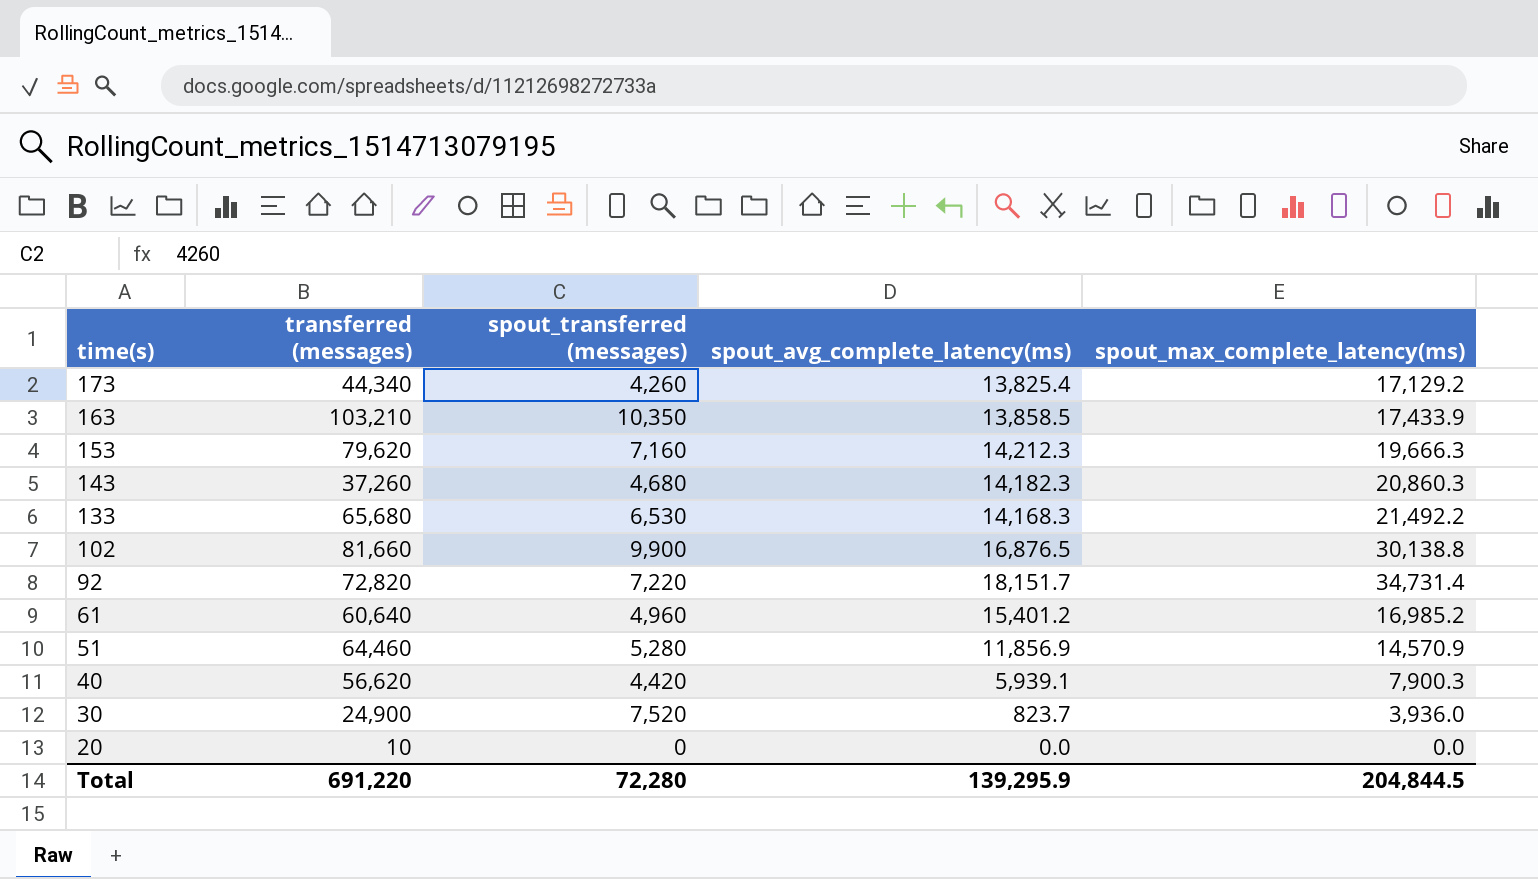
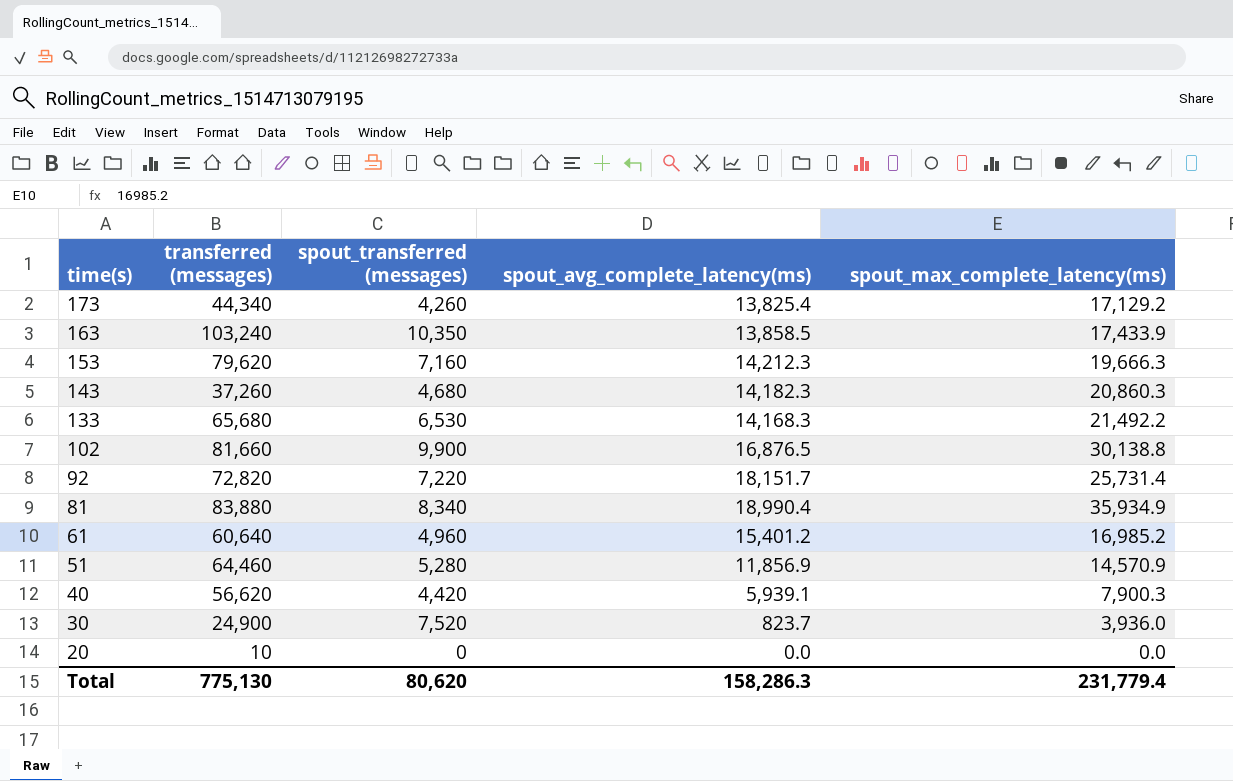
163 | transferred (messages): 103,210 -> 103,240
92 | spout_max_complete_latency(ms): 34,731.4 -> 25,731.4
row 81: none -> 83,880 | 8,340 | 18,990.4 | 35,934.9
Total | transferred (messages): 691,220 -> 775,130
Total | spout_transferred (messages): 72,280 -> 80,620
Total | spout_avg_complete_latency(ms): 139,295.9 -> 158,286.3
Total | spout_max_complete_latency(ms): 204,844.5 -> 231,779.4

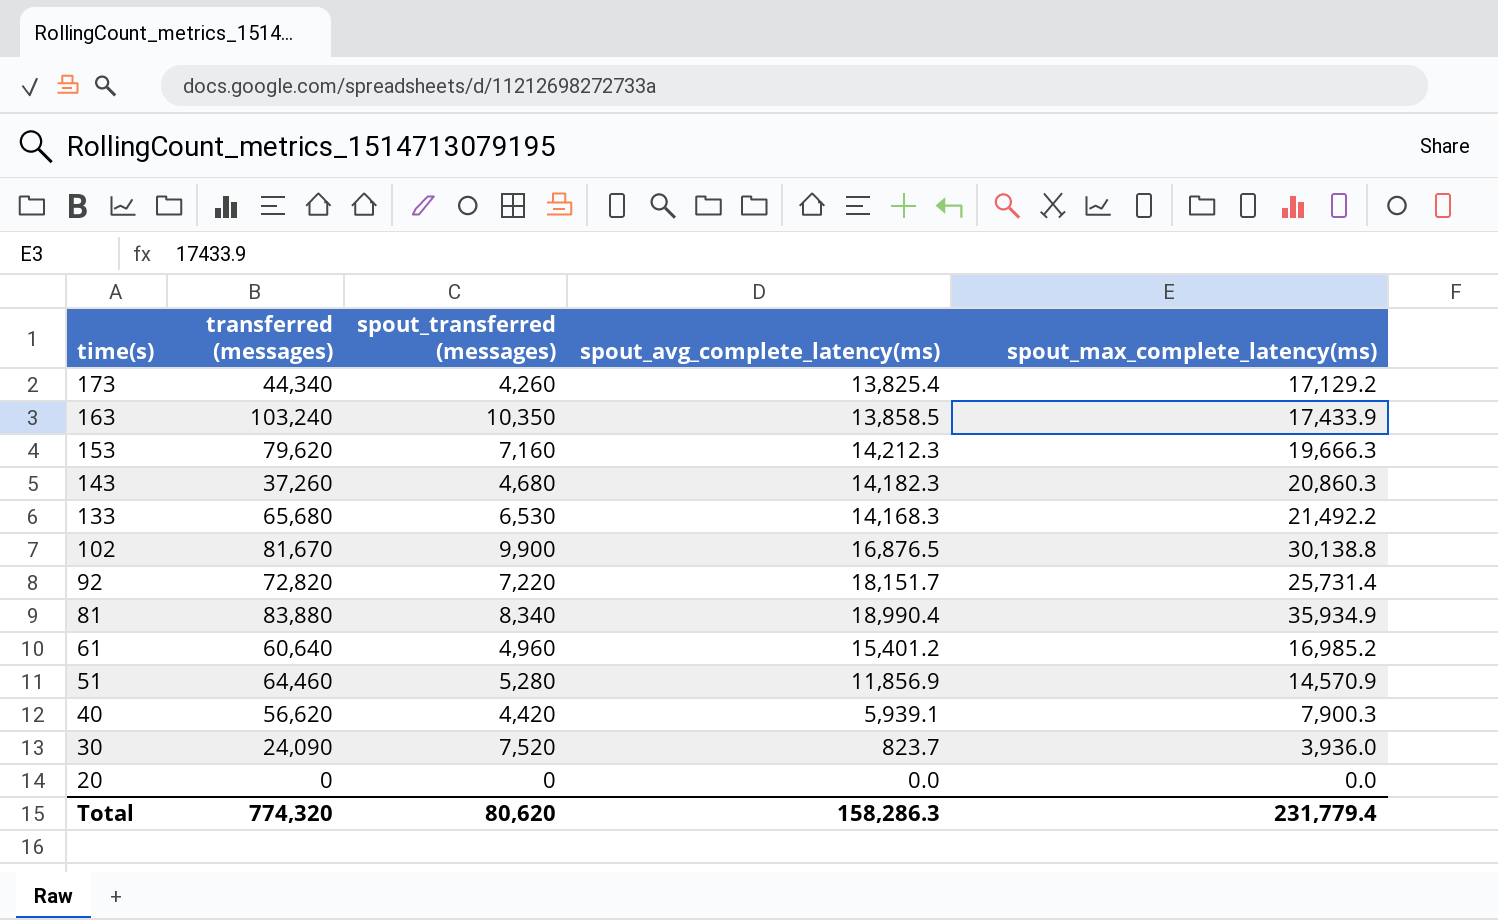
102 | transferred (messages): 81,660 -> 81,670
30 | transferred (messages): 24,900 -> 24,090
20 | transferred (messages): 10 -> 0
Total | transferred (messages): 775,130 -> 774,320

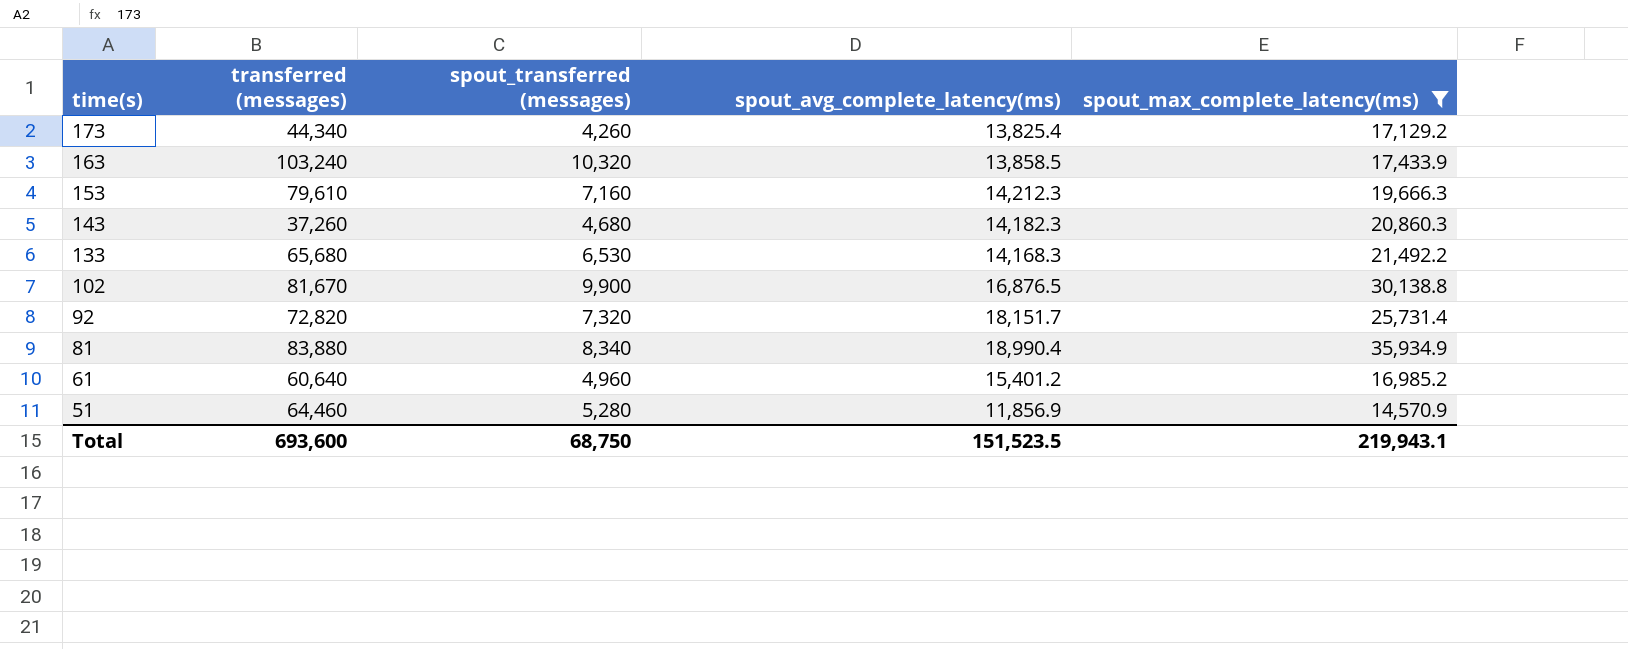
filter: none -> spout_max_complete_latency(ms) >= 14,570.9
163 | spout_transferred (messages): 10,350 -> 10,320
153 | transferred (messages): 79,620 -> 79,610
92 | spout_transferred (messages): 7,220 -> 7,320
Total | transferred (messages): 774,320 -> 693,600
Total | spout_transferred (messages): 80,620 -> 68,750
Total | spout_avg_complete_latency(ms): 158,286.3 -> 151,523.5
Total | spout_max_complete_latency(ms): 231,779.4 -> 219,943.1

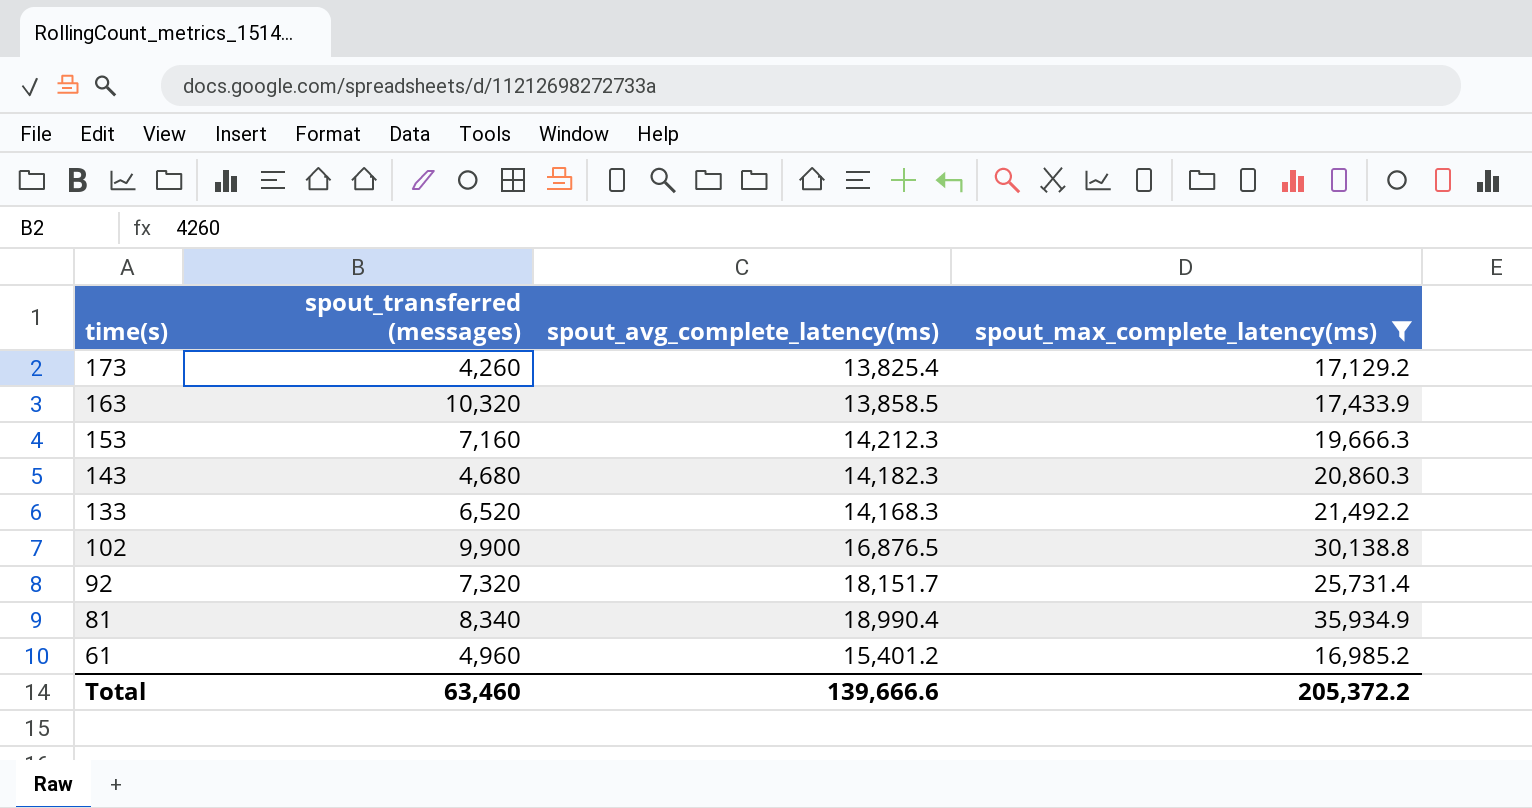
column transferred (messages) | position: 2 -> none
row 51: 64,460 | 5,280 | 11,856.9 | 14,570.9 -> none
133 | spout_transferred (messages): 6,530 -> 6,520
Total | spout_transferred (messages): 68,750 -> 63,460
Total | spout_avg_complete_latency(ms): 151,523.5 -> 139,666.6
Total | spout_max_complete_latency(ms): 219,943.1 -> 205,372.2

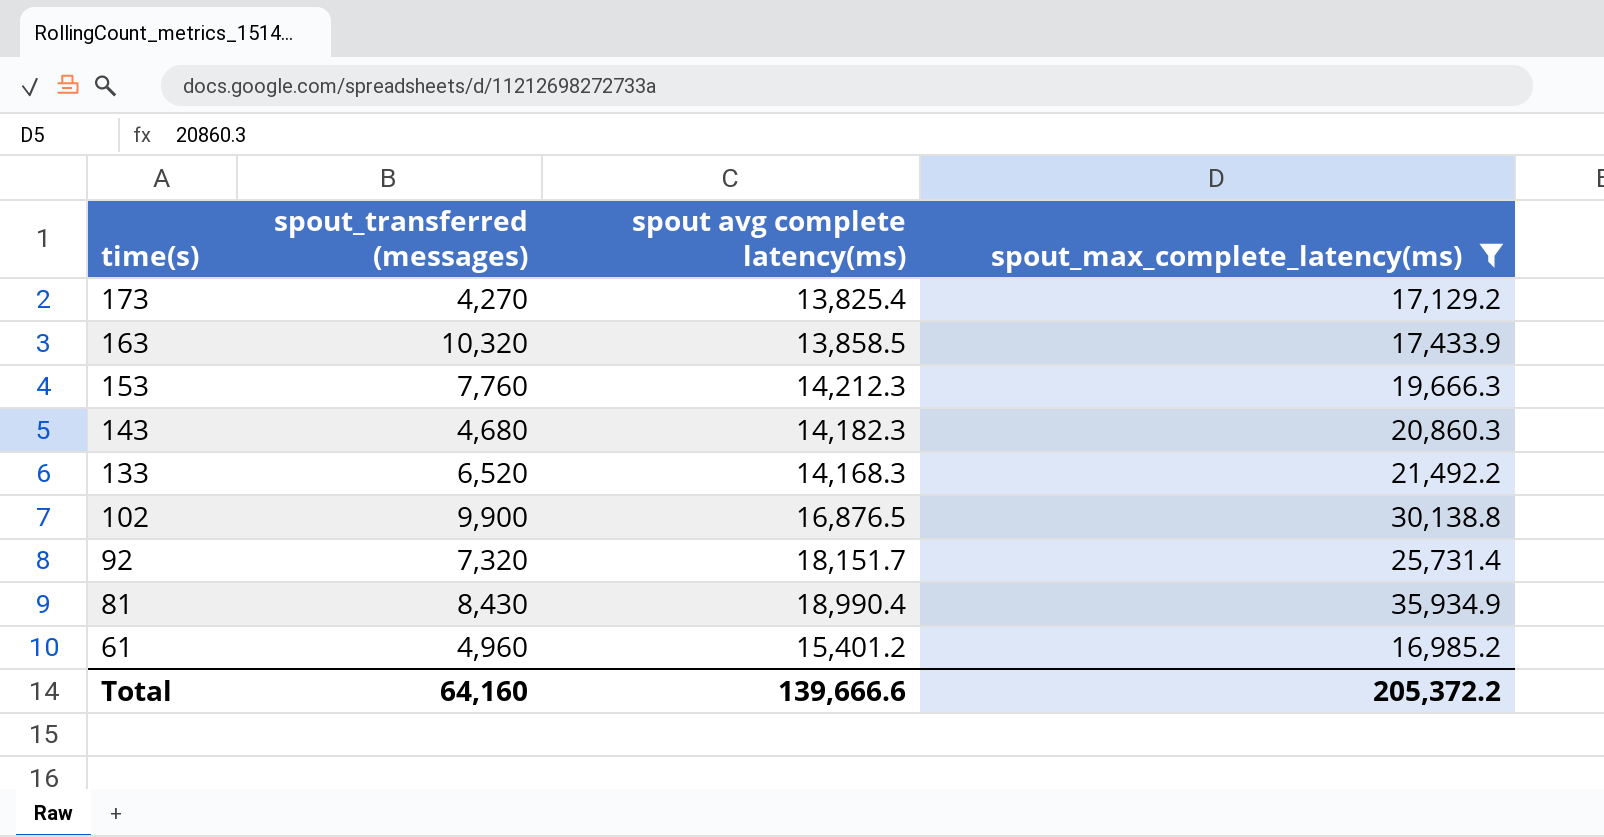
column name: spout_avg_complete_latency(ms) -> spout avg complete latency(ms)
173 | spout_transferred (messages): 4,260 -> 4,270
153 | spout_transferred (messages): 7,160 -> 7,760
81 | spout_transferred (messages): 8,340 -> 8,430
Total | spout_transferred (messages): 63,460 -> 64,160

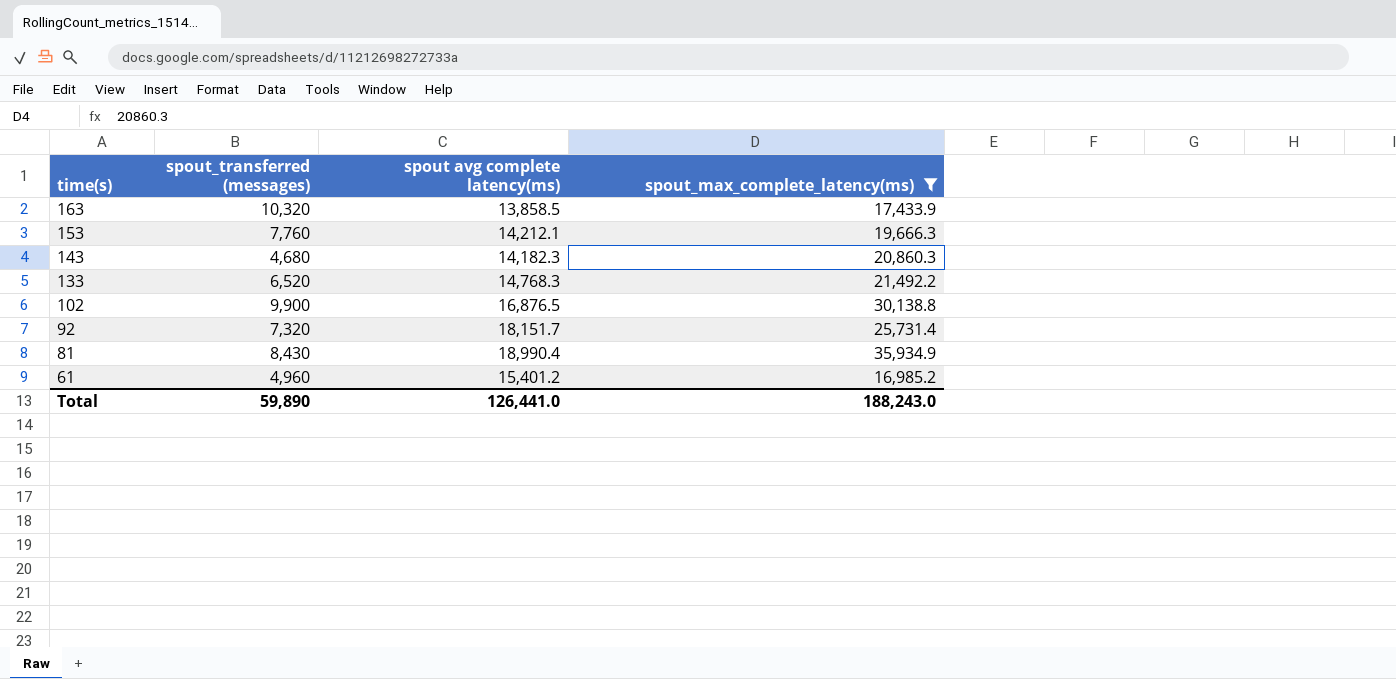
row 173: 4,270 | 13,825.4 | 17,129.2 -> none
153 | spout avg complete latency(ms): 14,212.3 -> 14,212.1
133 | spout avg complete latency(ms): 14,168.3 -> 14,768.3
Total | spout_transferred (messages): 64,160 -> 59,890
Total | spout avg complete latency(ms): 139,666.6 -> 126,441.0
Total | spout_max_complete_latency(ms): 205,372.2 -> 188,243.0

